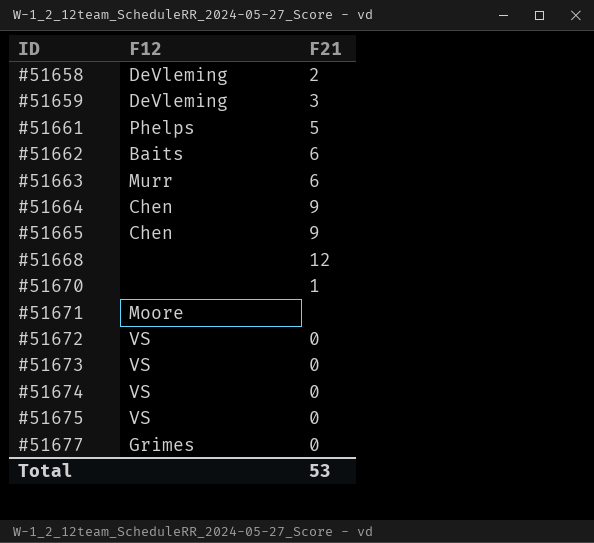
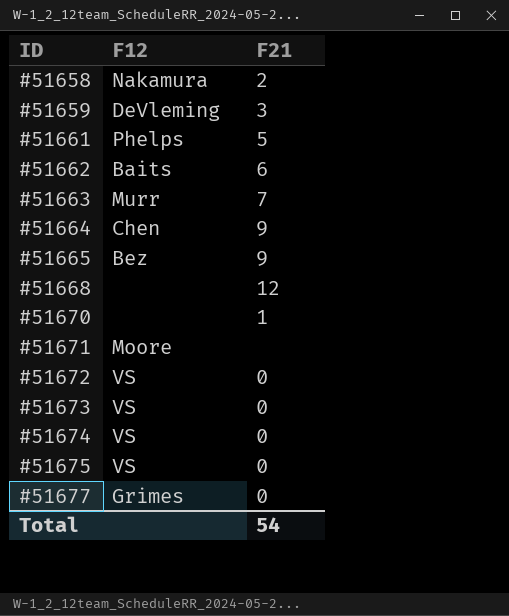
#51658 | F12: DeVleming -> Nakamura
#51663 | F21: 6 -> 7
#51665 | F12: Chen -> Bez
Total | F21: 53 -> 54

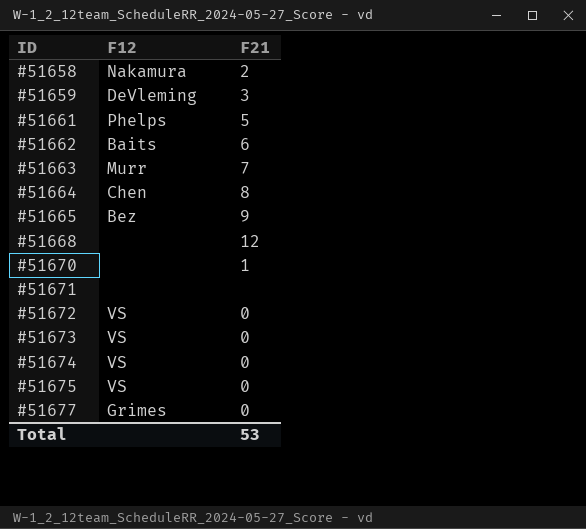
#51664 | F21: 9 -> 8
#51671 | F12: Moore -> none
Total | F21: 54 -> 53

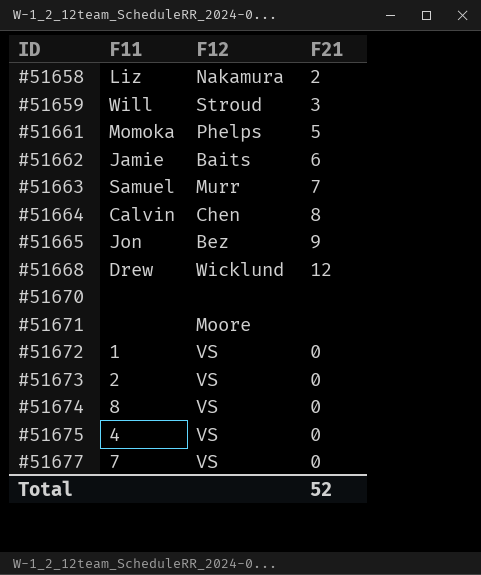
column F11 | position: none -> 2
#51659 | F12: DeVleming -> Stroud
#51668 | F12: none -> Wicklund
#51670 | F21: 1 -> none
#51671 | F12: none -> Moore
#51677 | F12: Grimes -> VS
Total | F21: 53 -> 52

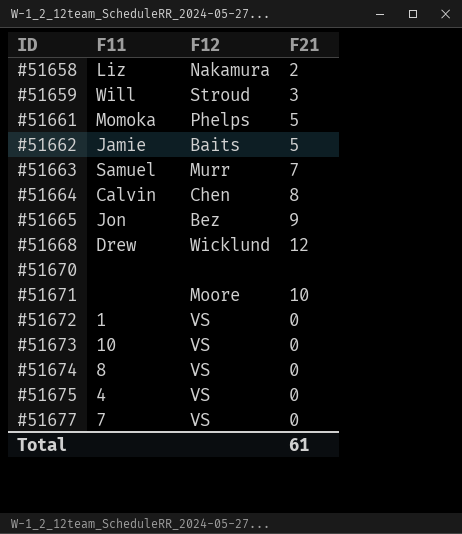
#51662 | F21: 6 -> 5
#51671 | F21: none -> 10
#51673 | F11: 2 -> 10
Total | F21: 52 -> 61

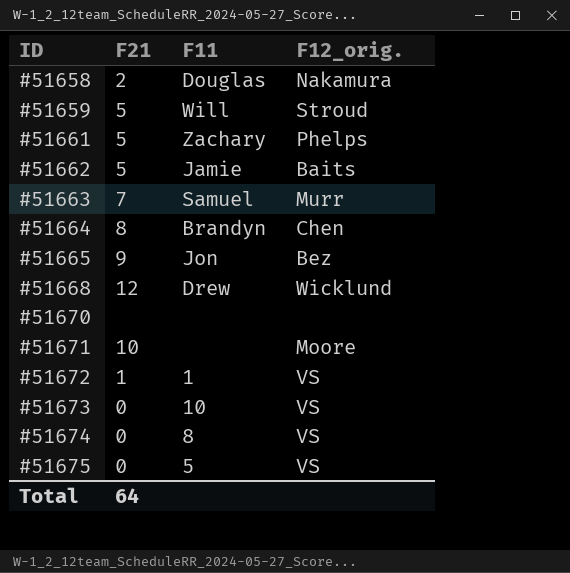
column F21 | position: 4 -> 2
column name: F12 -> F12_orig.
row #51677: 7 | VS | 0 -> none
#51658 | F11: Liz -> Douglas
#51659 | F21: 3 -> 5
#51661 | F11: Momoka -> Zachary
#51664 | F11: Calvin -> Brandyn
#51672 | F21: 0 -> 1
#51675 | F11: 4 -> 5
Total | F21: 61 -> 64

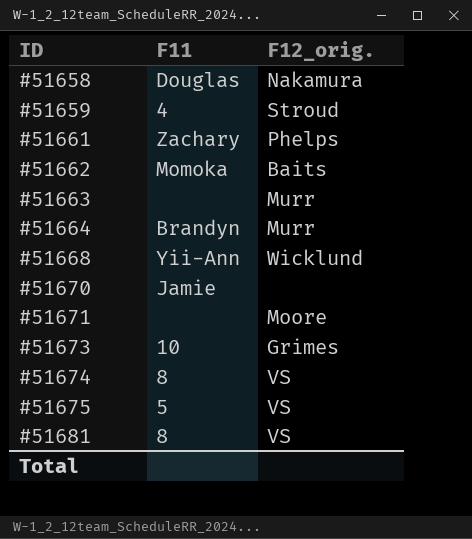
column F21 | position: 2 -> none
row #51665: 9 | Jon | Bez -> none
row #51672: 1 | 1 | VS -> none
#51659 | F11: Will -> 4
#51662 | F11: Jamie -> Momoka
#51663 | F11: Samuel -> none
#51664 | F12_orig.: Chen -> Murr
#51668 | F11: Drew -> Yii-Ann
#51670 | F11: none -> Jamie
#51673 | F12_orig.: VS -> Grimes
row #51681: none -> 8 | VS

